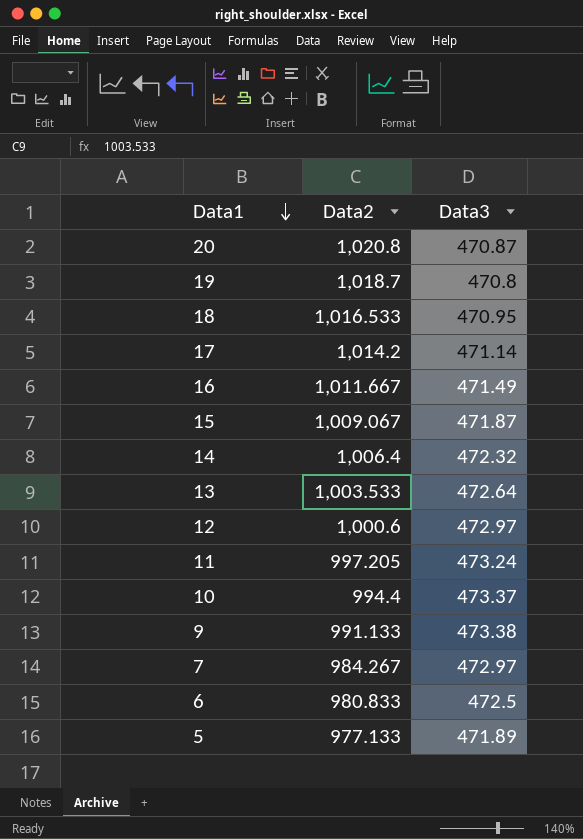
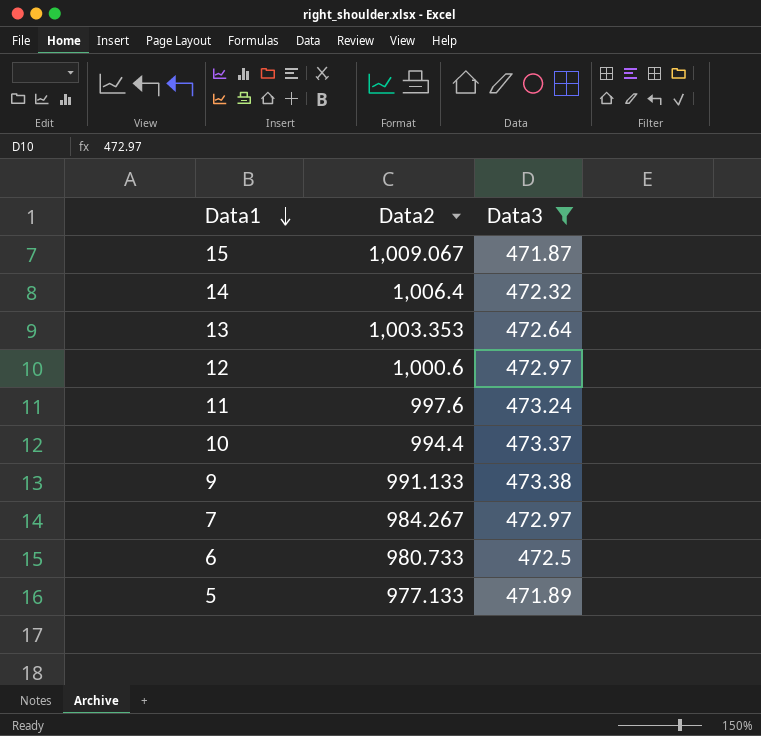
filter: none -> Data3 >= 471.87
13 | Data2: 1,003.533 -> 1,003.353
11 | Data2: 997.205 -> 997.6
6 | Data2: 980.833 -> 980.733

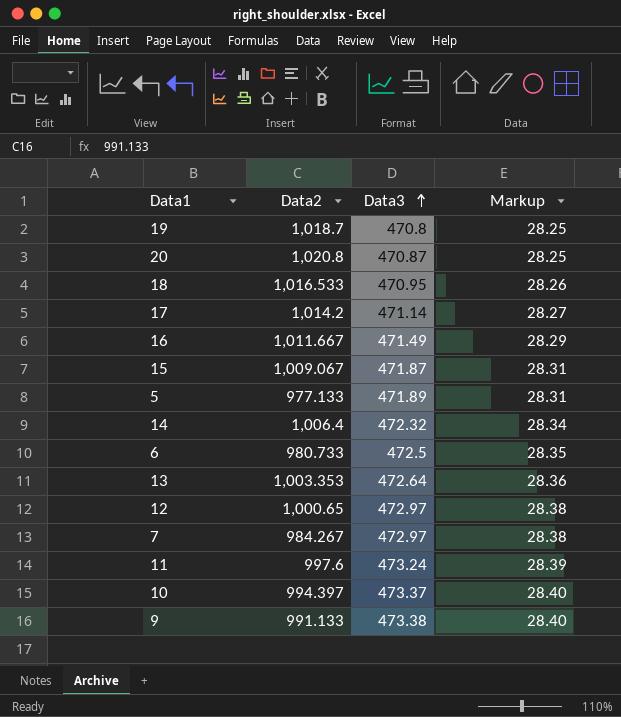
filter: Data3 >= 471.87 -> none
row order: Data1 descending -> Data3 ascending
column Markup | formula: none -> [Data3] * 0.06
12 | Data2: 1,000.6 -> 1,000.65
10 | Data2: 994.4 -> 994.397

